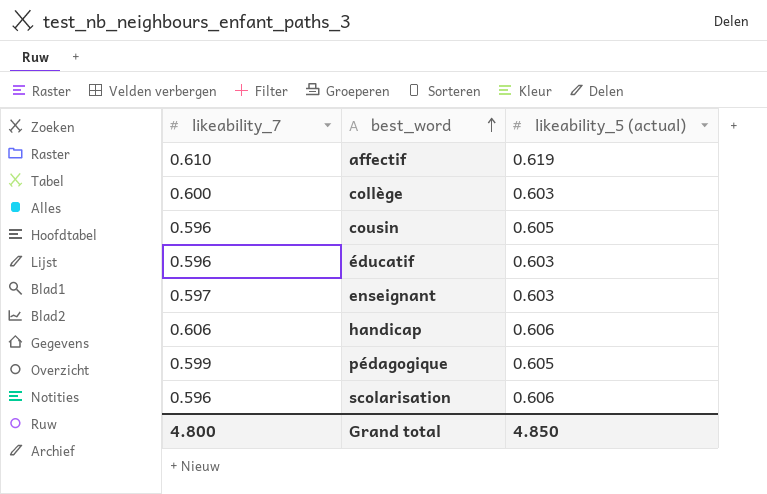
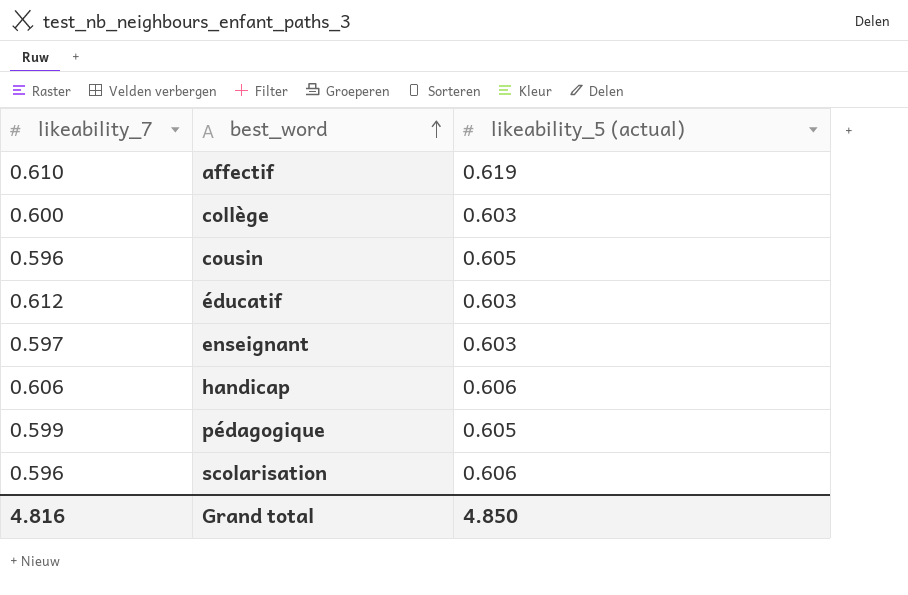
éducatif | likeability_7: 0.596 -> 0.612
Grand total | likeability_7: 4.800 -> 4.816

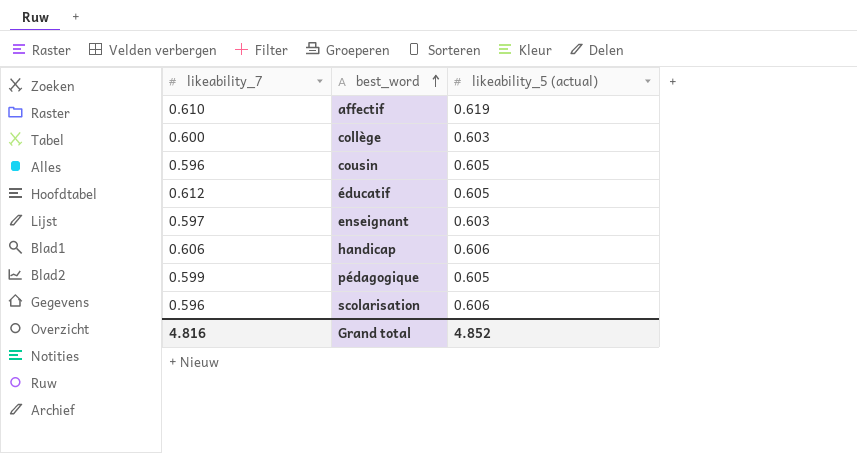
éducatif | likeability_5 (actual): 0.603 -> 0.605
Grand total | likeability_5 (actual): 4.850 -> 4.852

